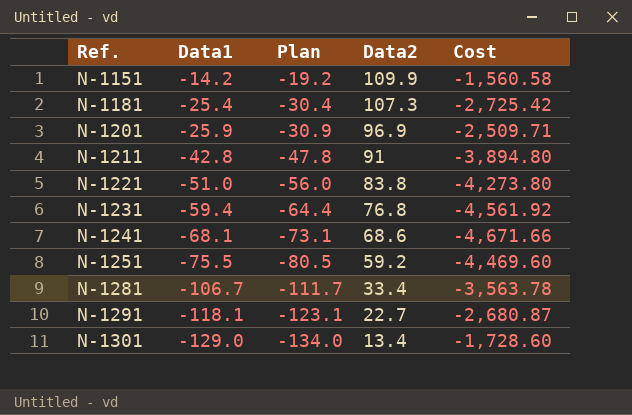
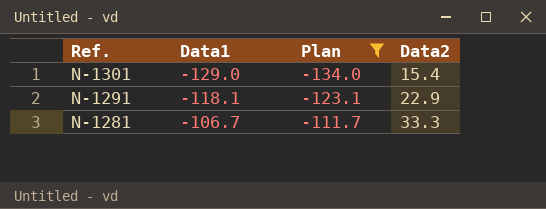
filter: none -> Plan <= -111.7
row order: Ref. ascending -> Ref. descending
column Cost | formula: [Data1] * [Data2] -> none
N-1301 | Data2: 13.4 -> 15.4
N-1291 | Data2: 22.7 -> 22.9
N-1281 | Data2: 33.4 -> 33.3

